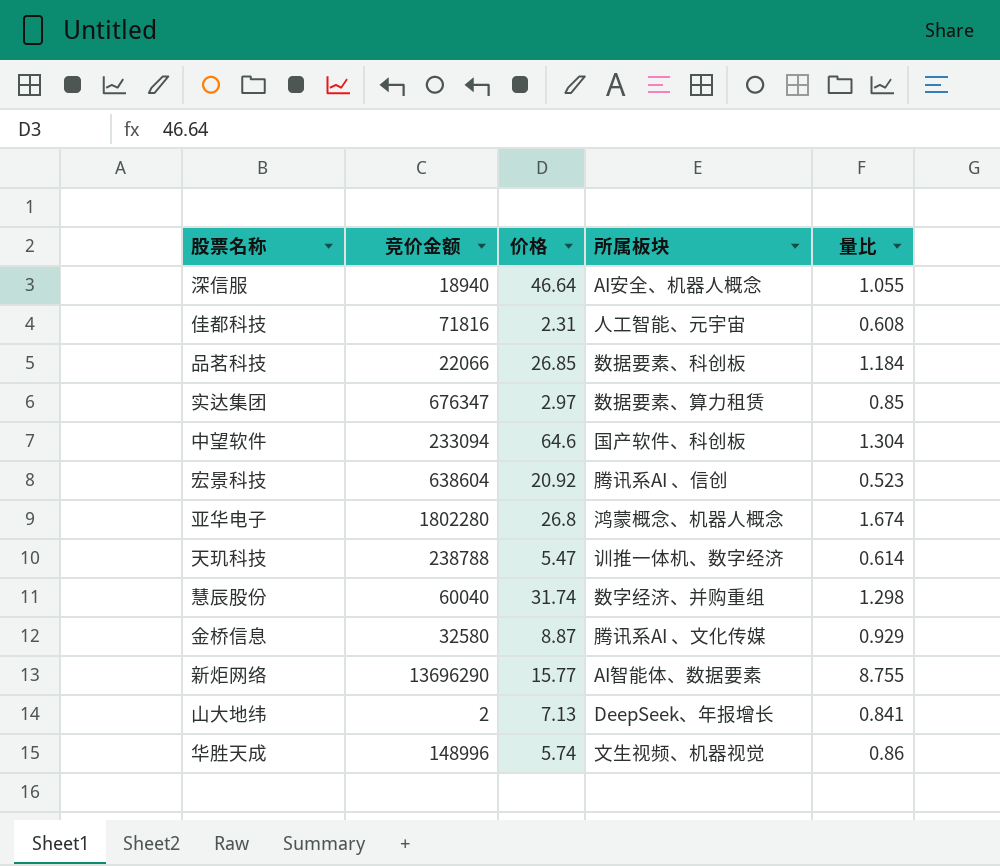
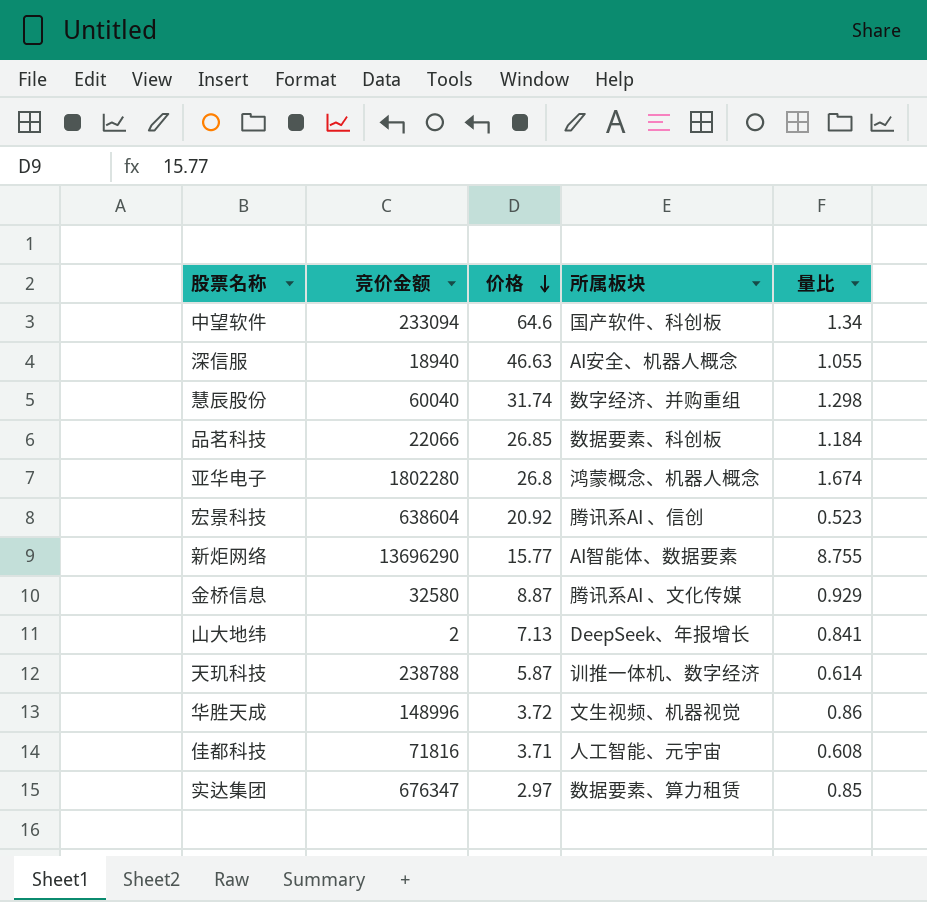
row order: none -> 价格 descending
中望软件 | 量比: 1.304 -> 1.34
深信服 | 价格: 46.64 -> 46.63
天玑科技 | 价格: 5.47 -> 5.87
华胜天成 | 价格: 5.74 -> 3.72
佳都科技 | 价格: 2.31 -> 3.71

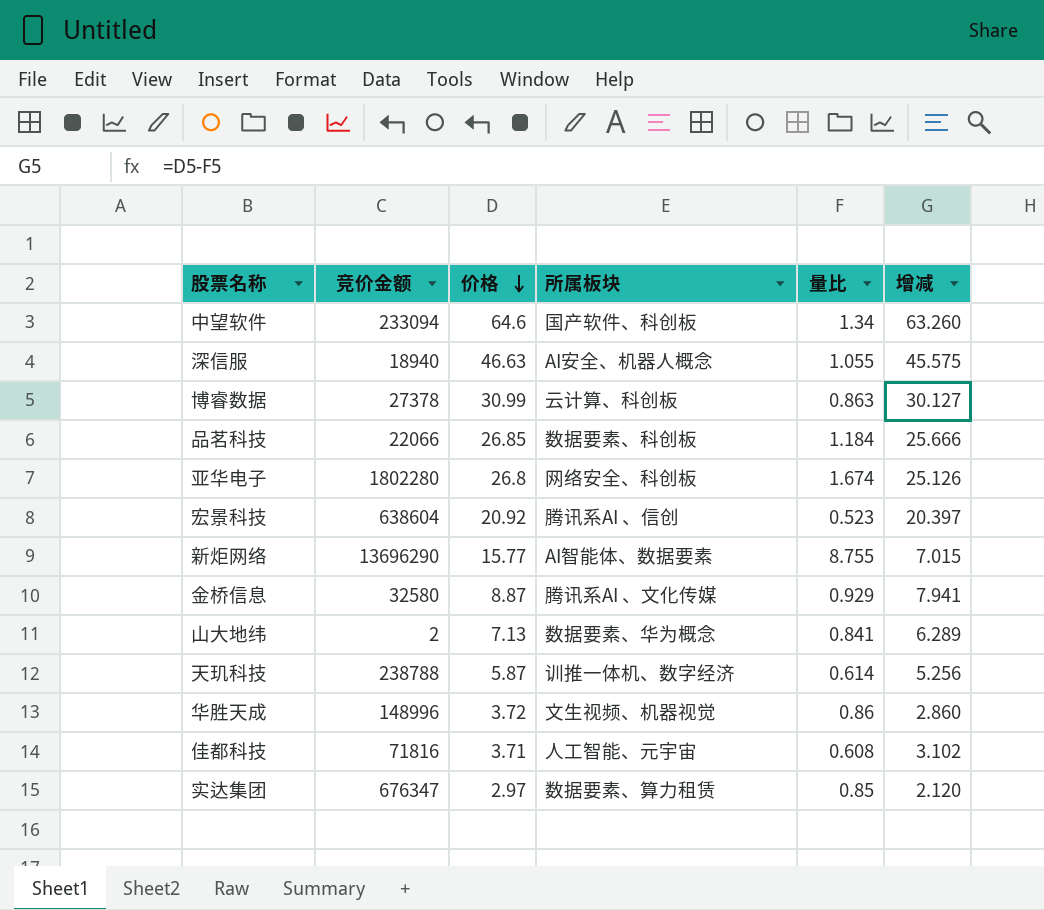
column 增减 | formula: none -> [价格] - [量比]
row 慧辰股份: 60040 | 31.74 | 数字经济、并购重组 | 1.298 -> none
row 博睿数据: none -> 27378 | 30.99 | 云计算、科创板 | 0.863 | 30.127
亚华电子 | 所属板块: 鸿蒙概念、机器人概念 -> 网络安全、科创板
山大地纬 | 所属板块: DeepSeek、年报增长 -> 数据要素、华为概念

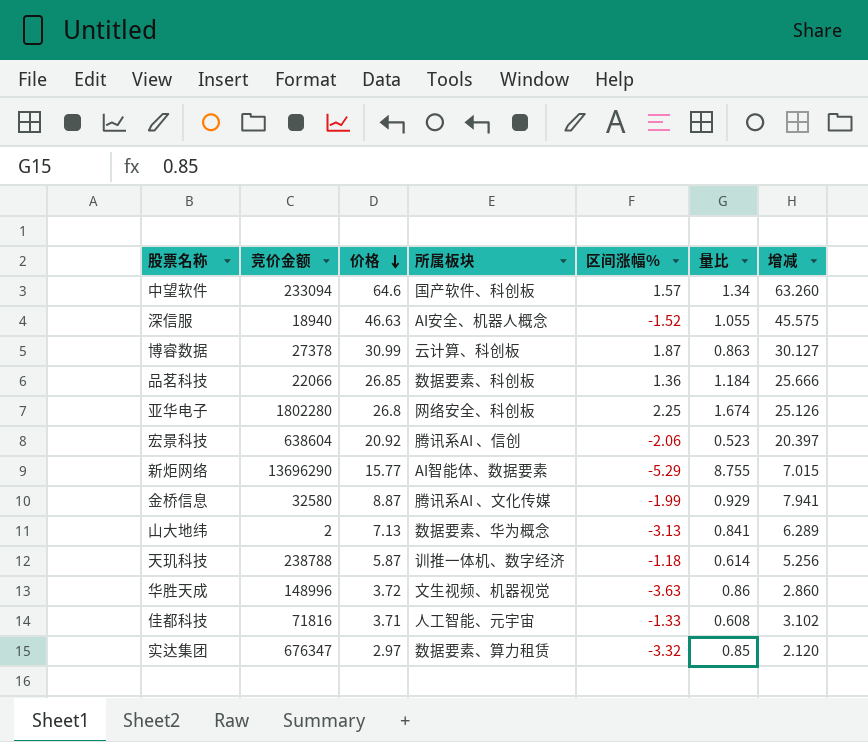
column 区间涨幅% | position: none -> 5

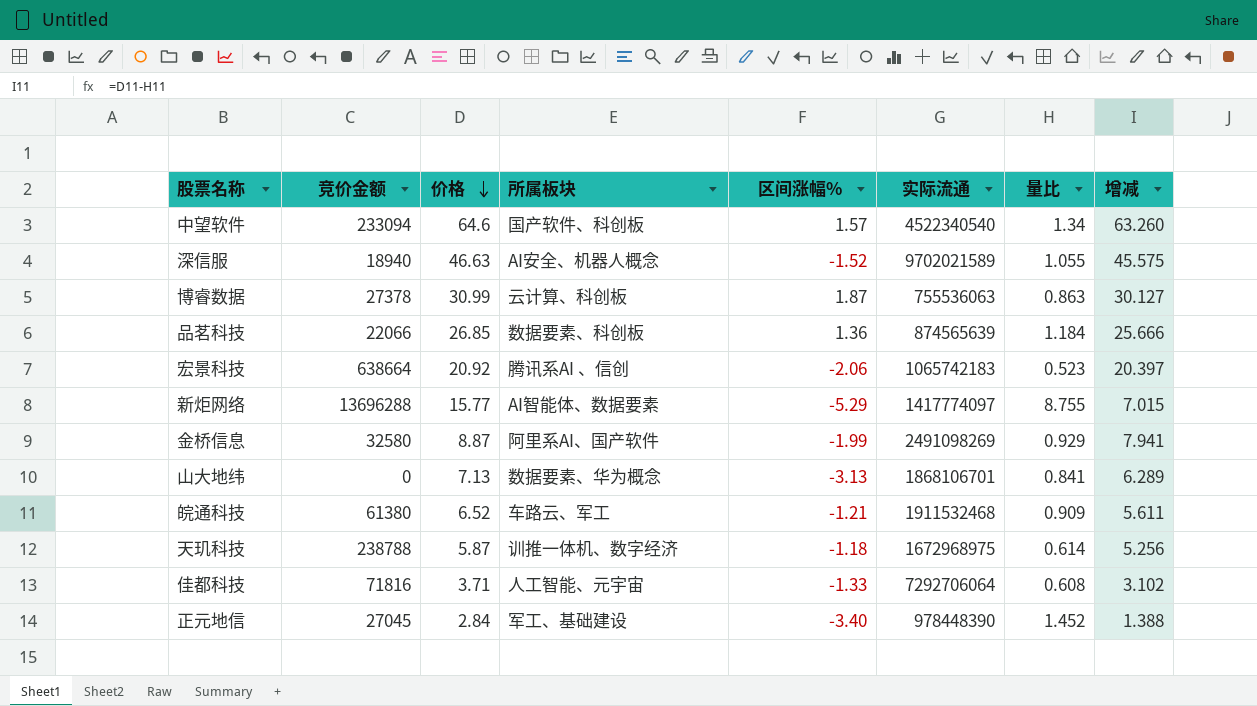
column 实际流通 | position: none -> 6
row 亚华电子: 1802280 | 26.8 | 网络安全、科创板 | 2.25 | 1.674 | 25.126 -> none
row 华胜天成: 148996 | 3.72 | 文生视频、机器视觉 | -3.63 | 0.86 | 2.860 -> none
row 实达集团: 676347 | 2.97 | 数据要素、算力租赁 | -3.32 | 0.85 | 2.120 -> none
宏景科技 | 竞价金额: 638604 -> 638664
新炬网络 | 竞价金额: 13696290 -> 13696288
金桥信息 | 所属板块: 腾讯系AI 、文化传媒 -> 阿里系AI、国产软件
山大地纬 | 竞价金额: 2 -> 0
row 皖通科技: none -> 61380 | 6.52 | 车路云、军工 | -1.21 | 1911532468 | 0.909 | 5.611
row 正元地信: none -> 27045 | 2.84 | 军工、基础建设 | -3.40 | 978448390 | 1.452 | 1.388

